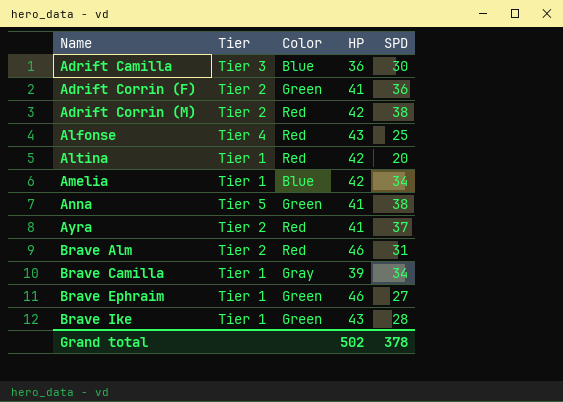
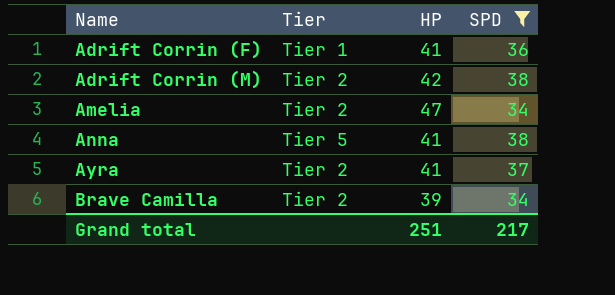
filter: none -> SPD >= 34
column Color | position: 3 -> none
Adrift Corrin (F) | Tier: Tier 2 -> Tier 1
Amelia | Tier: Tier 1 -> Tier 2
Amelia | HP: 42 -> 47
Brave Camilla | Tier: Tier 1 -> Tier 2
Grand total | HP: 502 -> 251
Grand total | SPD: 378 -> 217

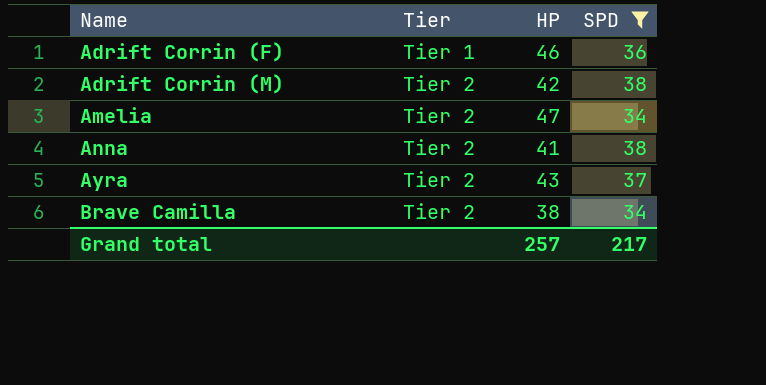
Adrift Corrin (F) | HP: 41 -> 46
Anna | Tier: Tier 5 -> Tier 2
Ayra | HP: 41 -> 43
Brave Camilla | HP: 39 -> 38
Grand total | HP: 251 -> 257

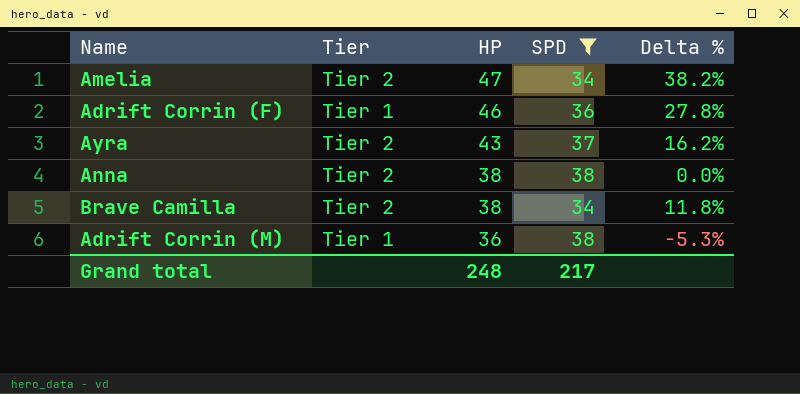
row order: Name ascending -> HP descending
column Delta % | formula: none -> ([HP] - [SPD]) / [SPD]
Anna | HP: 41 -> 38
Adrift Corrin (M) | Tier: Tier 2 -> Tier 1
Adrift Corrin (M) | HP: 42 -> 36
Grand total | HP: 257 -> 248

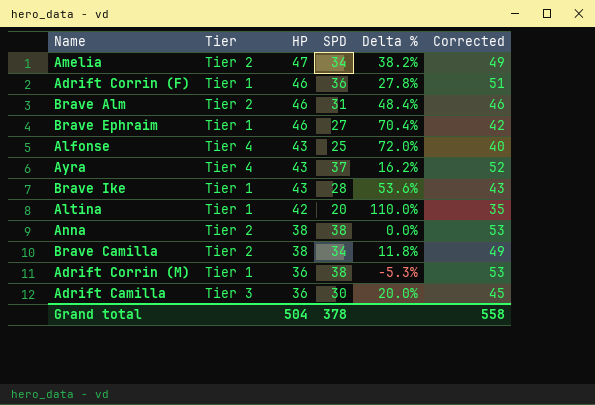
filter: SPD >= 34 -> none
column Corrected | formula: none -> [SPD] + 15
Ayra | Tier: Tier 2 -> Tier 4
Grand total | HP: 248 -> 504
Grand total | SPD: 217 -> 378

